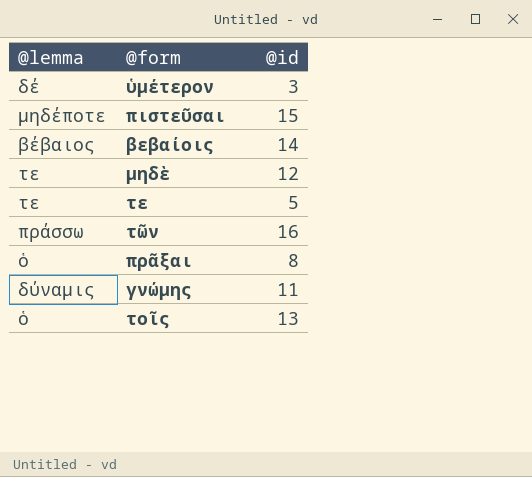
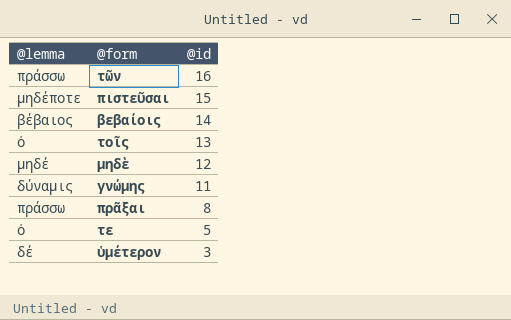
row order: none -> @id descending
μηδὲ | @lemma: τε -> μηδέ
πρᾶξαι | @lemma: ὁ -> πράσσω
τε | @lemma: τε -> ὁ

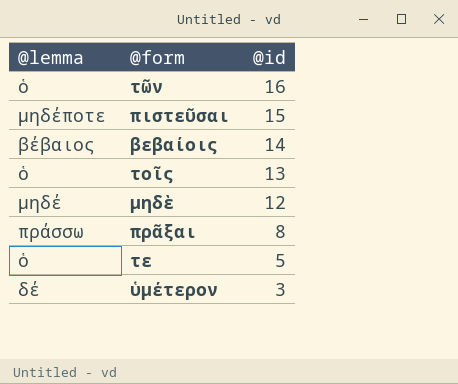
row γνώμης: δύναμις | 11 -> none
τῶν | @lemma: πράσσω -> ὁ

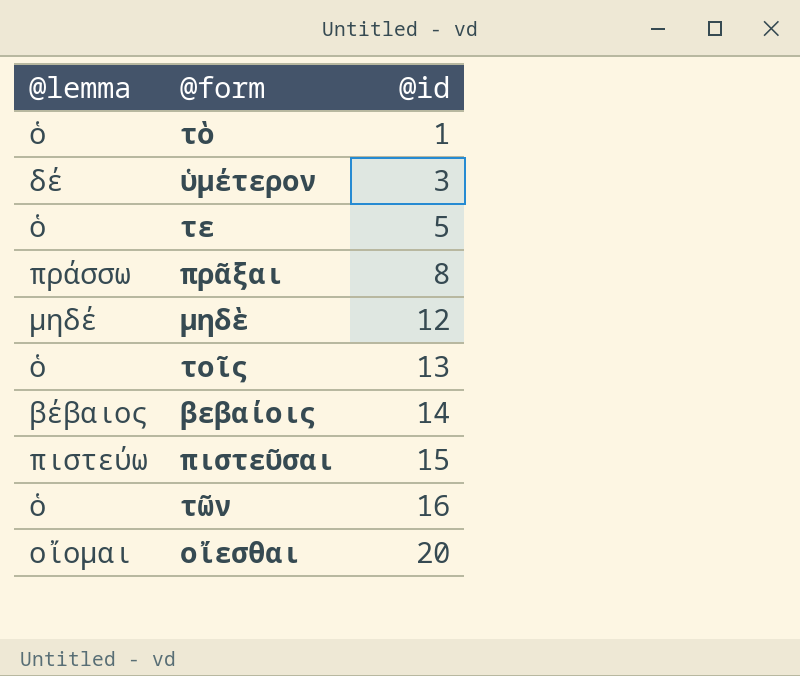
row order: @id descending -> @id ascending
row τὸ: none -> ὁ | 1
πιστεῦσαι | @lemma: μηδέποτε -> πιστεύω
row οἴεσθαι: none -> οἴομαι | 20

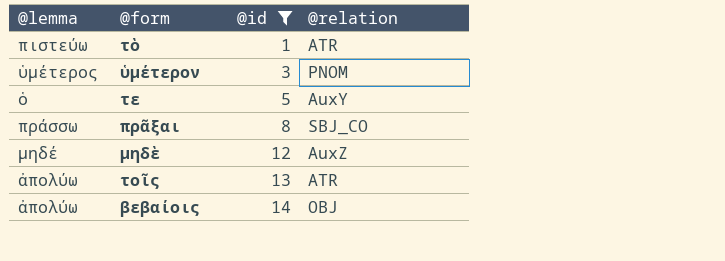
filter: none -> @id <= 14
column @relation | position: none -> 4
τὸ | @lemma: ὁ -> πιστεύω
ὑμέτερον | @lemma: δέ -> ὑμέτερος
τοῖς | @lemma: ὁ -> ἀπολύω
βεβαίοις | @lemma: βέβαιος -> ἀπολύω

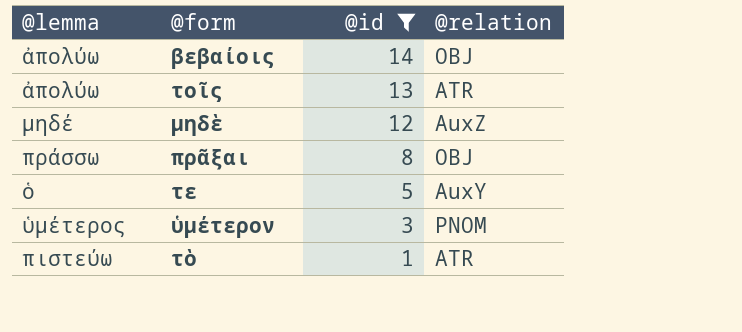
row order: @id ascending -> @id descending
πρᾶξαι | @relation: SBJ_CO -> OBJ

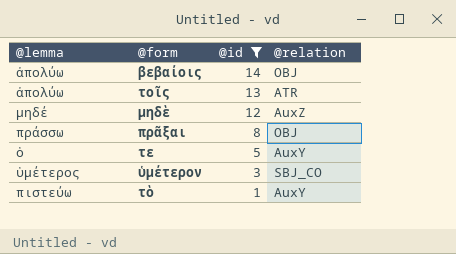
ὑμέτερον | @relation: PNOM -> SBJ_CO
τὸ | @relation: ATR -> AuxY

